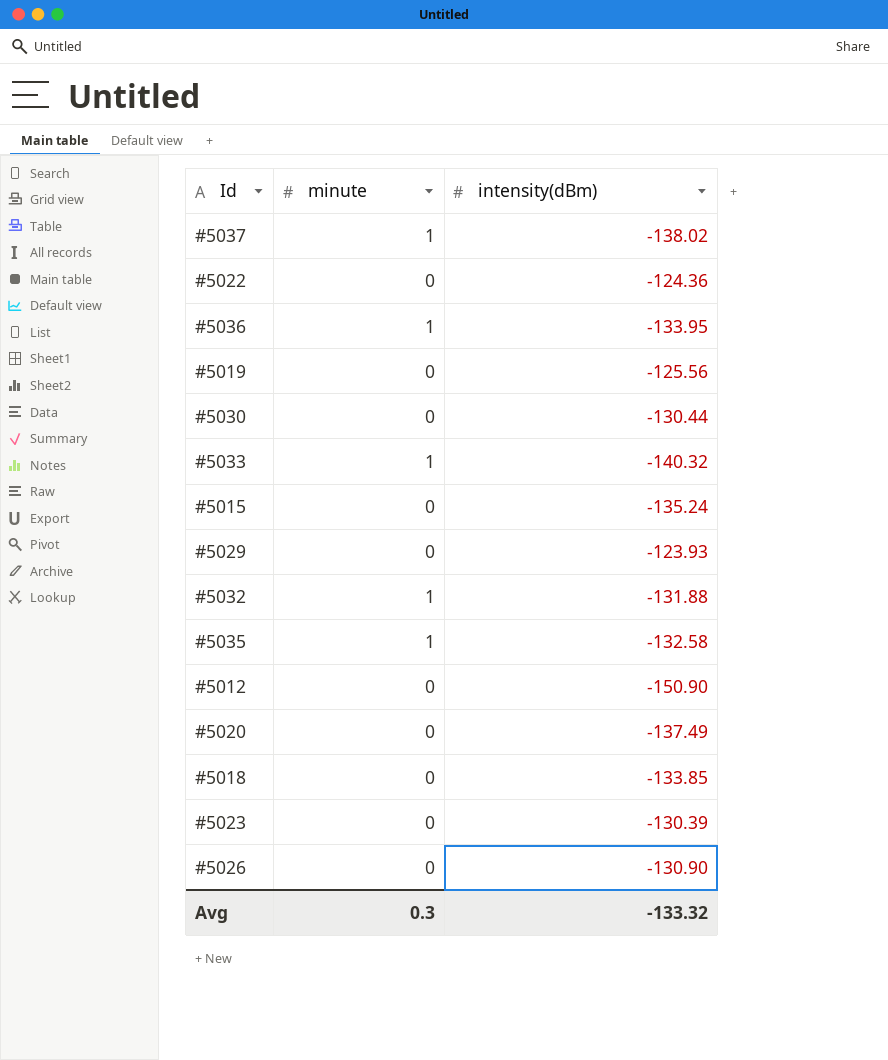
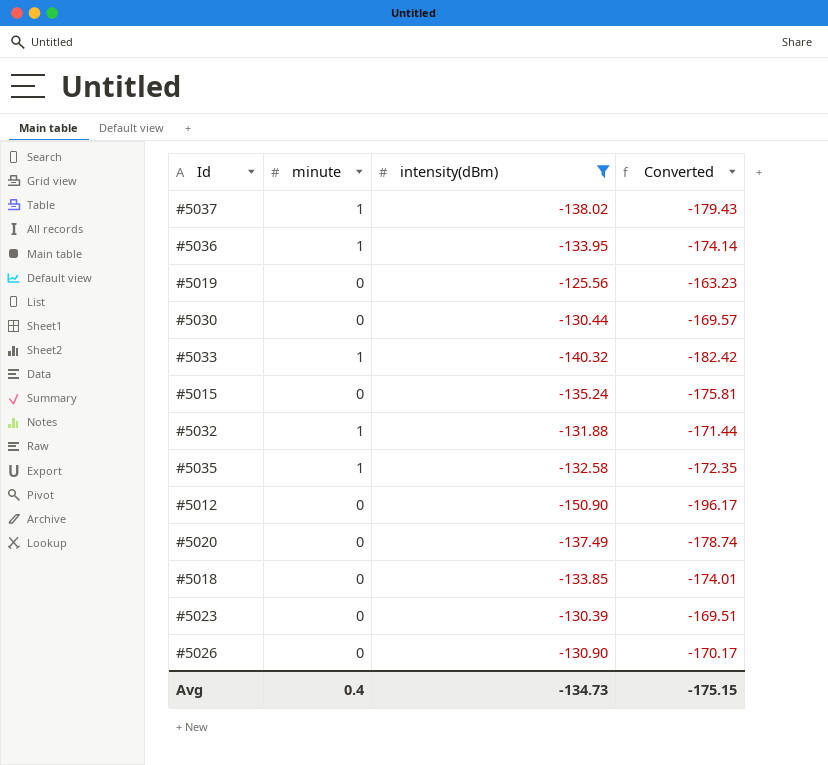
filter: none -> intensity(dBm) <= -125.56
column Converted | formula: none -> [intensity(dBm)] * 1.3
Avg | minute: 0.3 -> 0.4
Avg | intensity(dBm): -133.32 -> -134.73

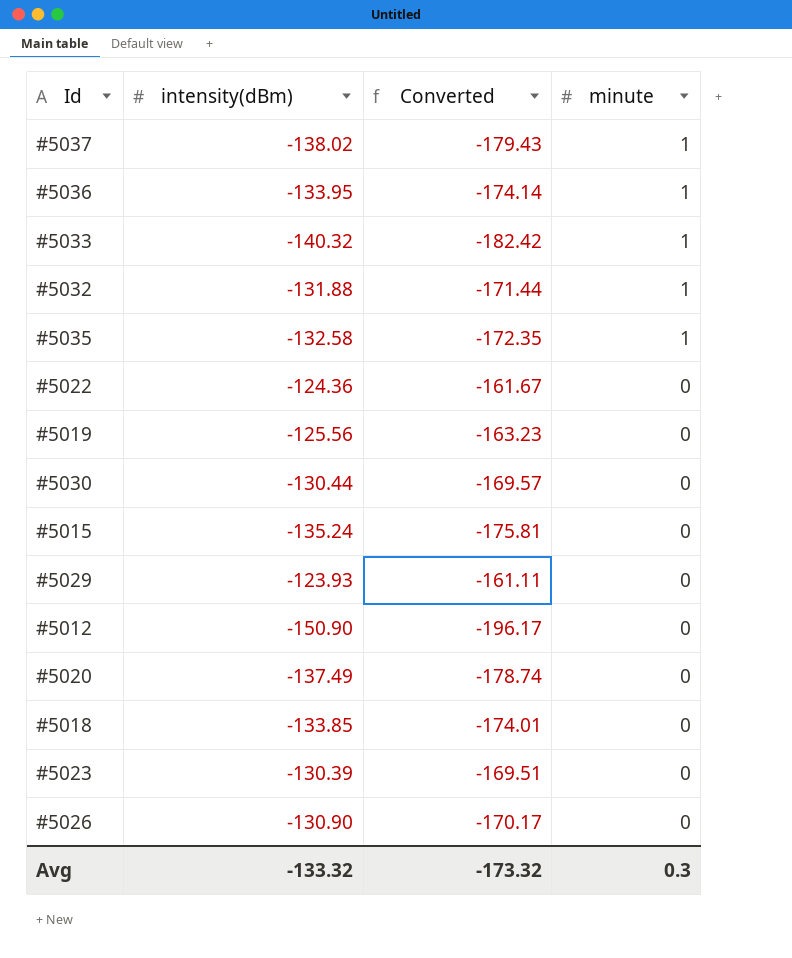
filter: intensity(dBm) <= -125.56 -> none
row order: none -> minute descending
column minute | position: 2 -> 4
Avg | intensity(dBm): -134.73 -> -133.32
Avg | Converted: -175.15 -> -173.32
Avg | minute: 0.4 -> 0.3

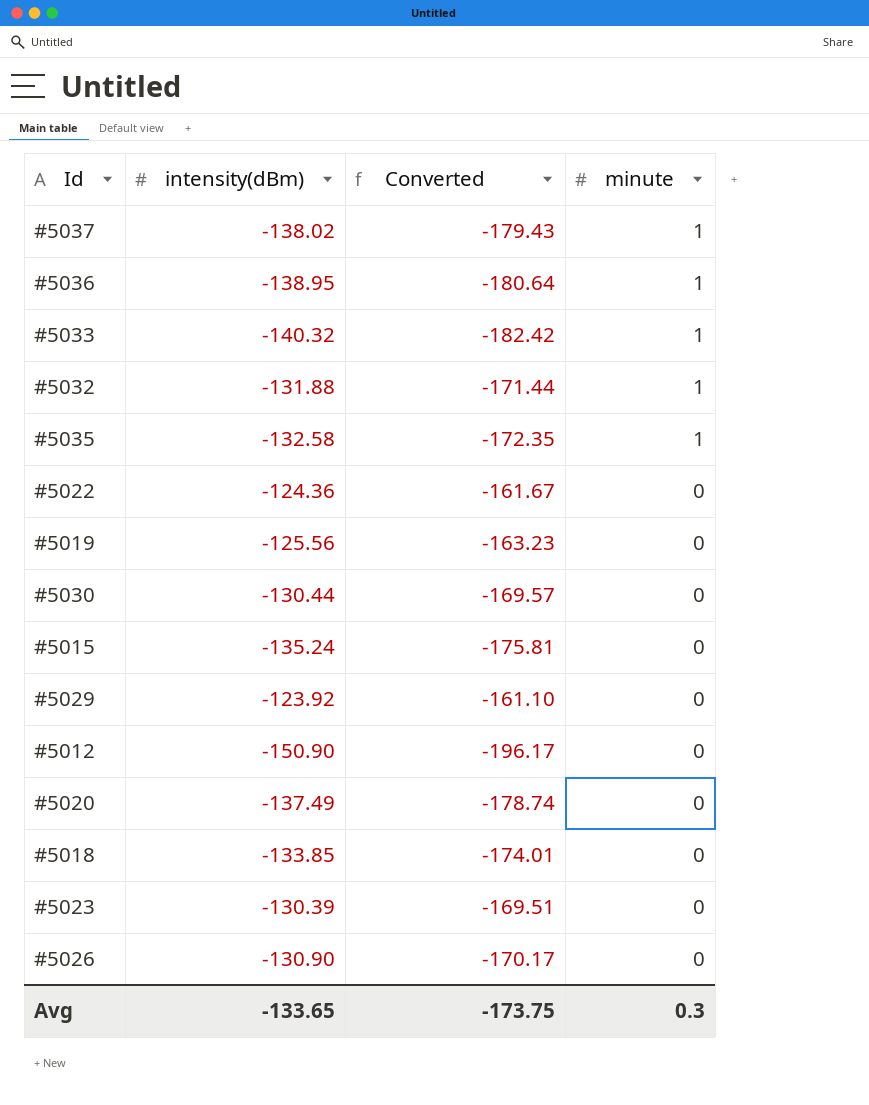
#5036 | intensity(dBm): -133.95 -> -138.95
#5036 | Converted: -174.14 -> -180.64
#5029 | intensity(dBm): -123.93 -> -123.92
#5029 | Converted: -161.11 -> -161.10
Avg | intensity(dBm): -133.32 -> -133.65
Avg | Converted: -173.32 -> -173.75

